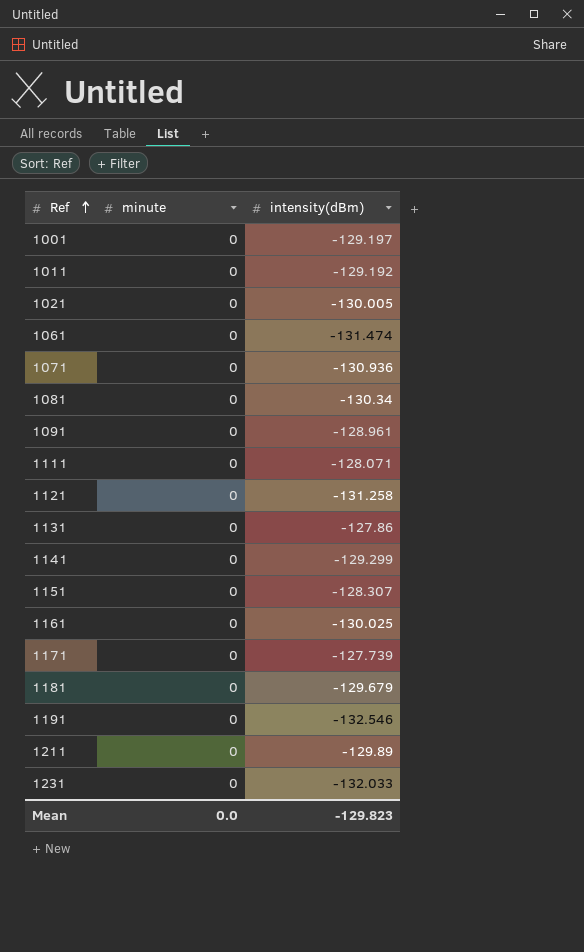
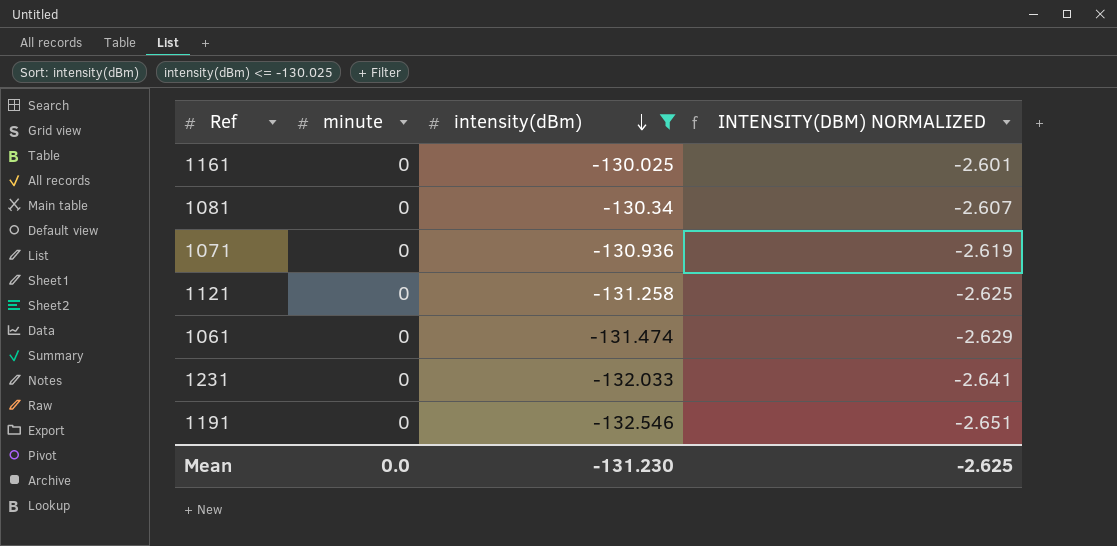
filter: none -> intensity(dBm) <= -130.025
row order: Ref ascending -> intensity(dBm) descending
column INTENSITY(DBM) NORMALIZED | formula: none -> [intensity(dBm)] * 0.02
Mean | intensity(dBm): -129.823 -> -131.230

